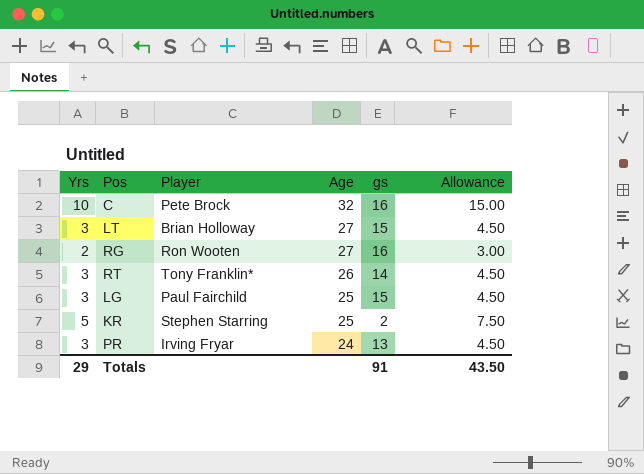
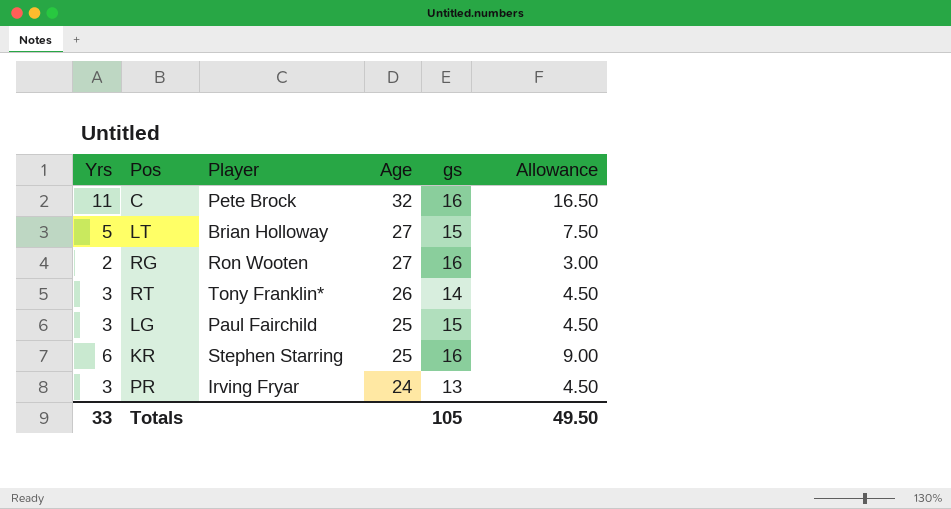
C | Yrs: 10 -> 11
C | Allowance: 15.00 -> 16.50
LT | Yrs: 3 -> 5
LT | Allowance: 4.50 -> 7.50
KR | Yrs: 5 -> 6
KR | gs: 2 -> 16
KR | Allowance: 7.50 -> 9.00
Totals | Yrs: 29 -> 33
Totals | gs: 91 -> 105
Totals | Allowance: 43.50 -> 49.50

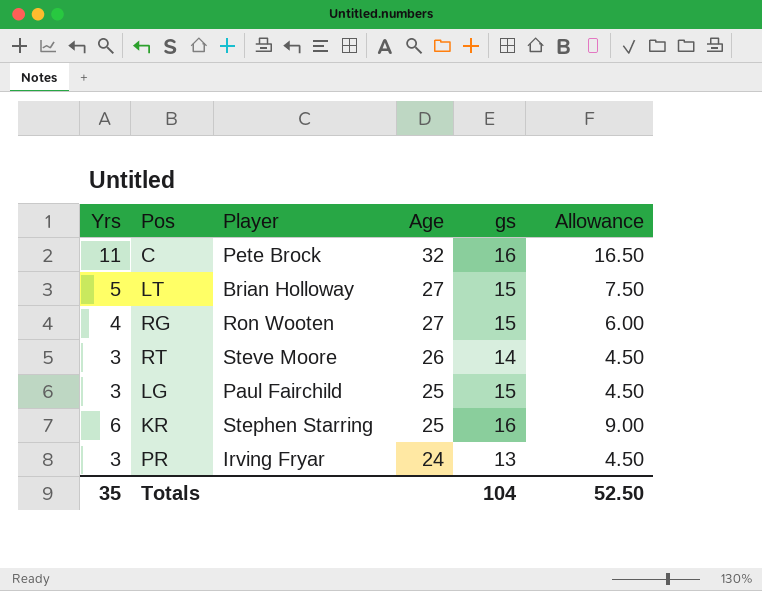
RG | Yrs: 2 -> 4
RG | gs: 16 -> 15
RG | Allowance: 3.00 -> 6.00
RT | Player: Tony Franklin* -> Steve Moore
Totals | Yrs: 33 -> 35
Totals | gs: 105 -> 104
Totals | Allowance: 49.50 -> 52.50

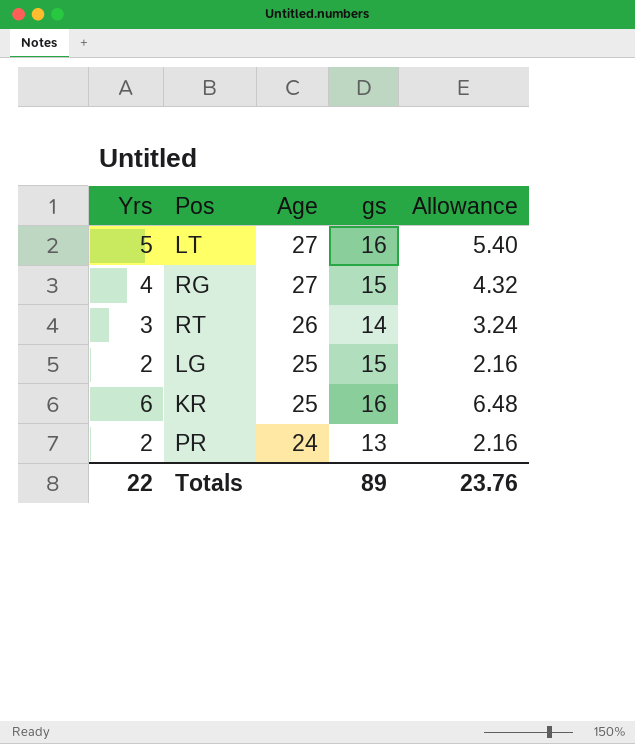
column Player | position: 3 -> none
column Allowance | formula: [Yrs] * 1.5 -> [Yrs] * 1.08
row C: 11 | Pete Brock | 32 | 16 | 16.50 -> none
LT | gs: 15 -> 16
LG | Yrs: 3 -> 2
PR | Yrs: 3 -> 2
Totals | Yrs: 35 -> 22
Totals | gs: 104 -> 89
Totals | Allowance: 52.50 -> 23.76

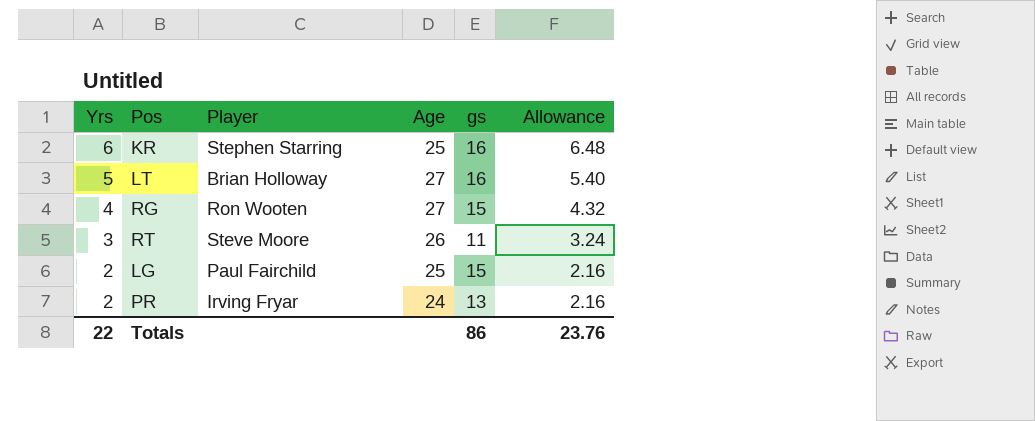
row order: Age descending -> Yrs descending
column Player | position: none -> 3
RT | gs: 14 -> 11
Totals | gs: 89 -> 86

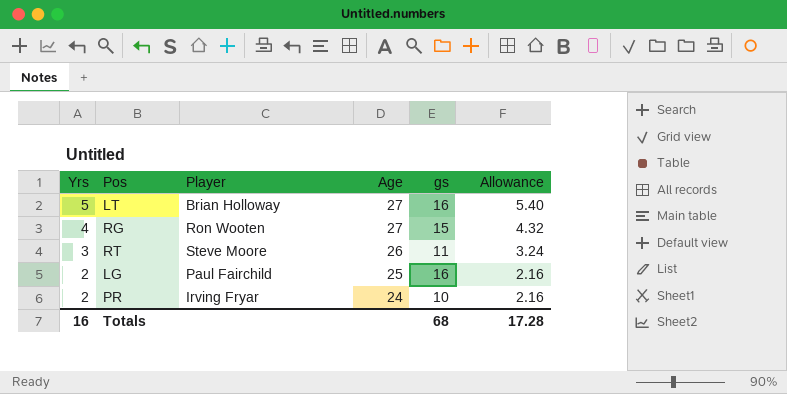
row KR: 6 | Stephen Starring | 25 | 16 | 6.48 -> none
LG | gs: 15 -> 16
PR | gs: 13 -> 10
Totals | Yrs: 22 -> 16
Totals | gs: 86 -> 68
Totals | Allowance: 23.76 -> 17.28

